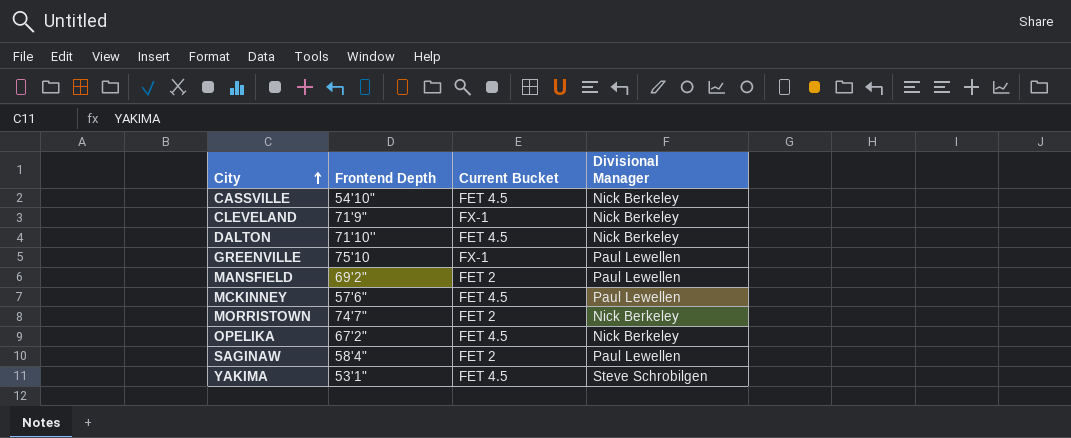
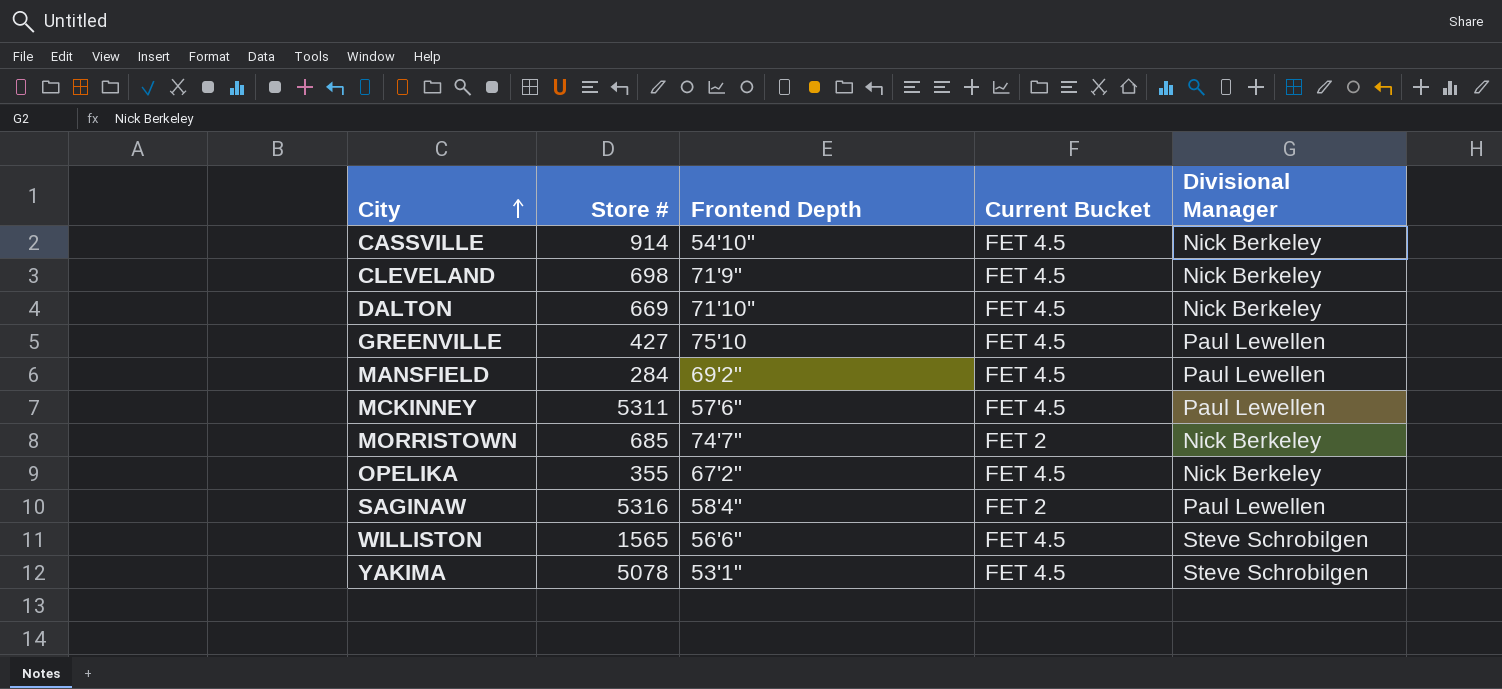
column Store # | position: none -> 2
CLEVELAND | Current Bucket: FX-1 -> FET 4.5
GREENVILLE | Current Bucket: FX-1 -> FET 4.5
MANSFIELD | Current Bucket: FET 2 -> FET 4.5
row WILLISTON: none -> 1565 | 56'6" | FET 4.5 | Steve Schrobilgen

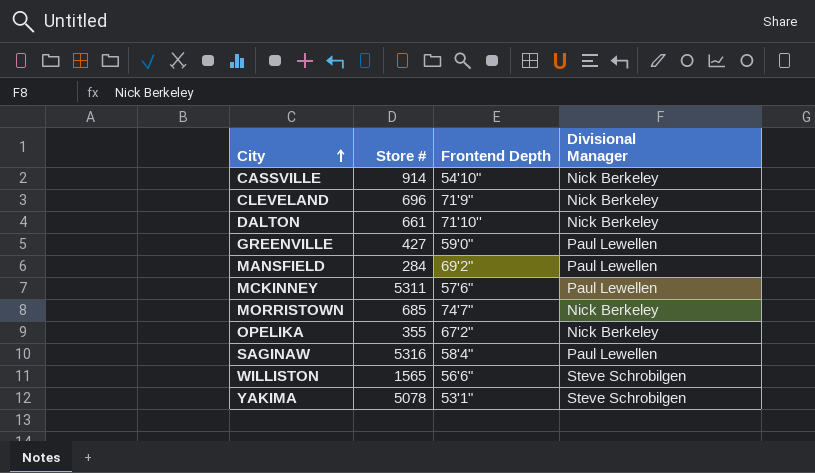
column Current Bucket | position: 4 -> none
CLEVELAND | Store #: 698 -> 696
DALTON | Store #: 669 -> 661
GREENVILLE | Frontend Depth: 75'10 -> 59'0"

